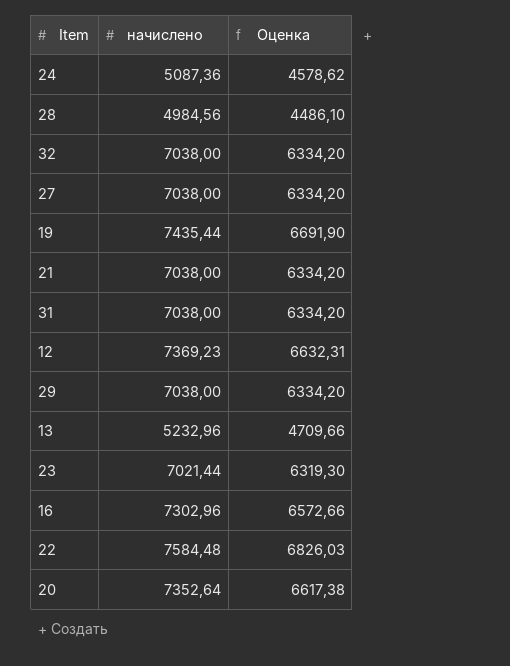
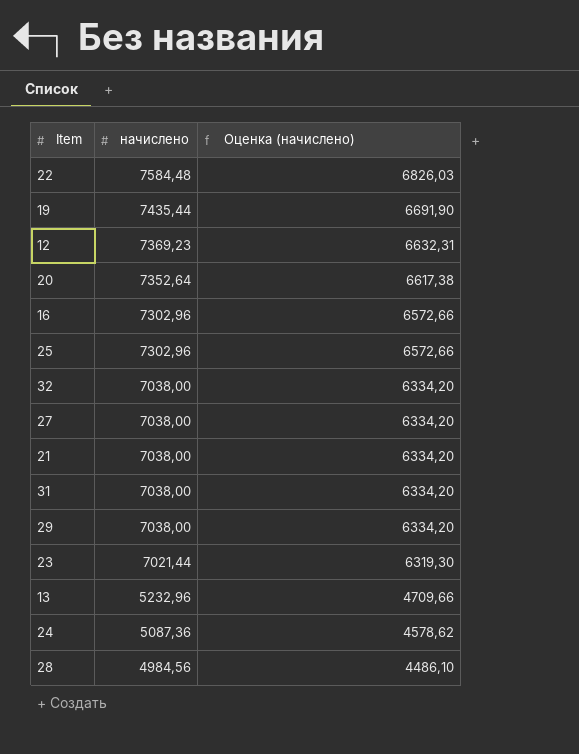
row order: none -> начислено descending
column name: Оценка -> Оценка (начислено)
row 25: none -> 7302,96 | 6572,66

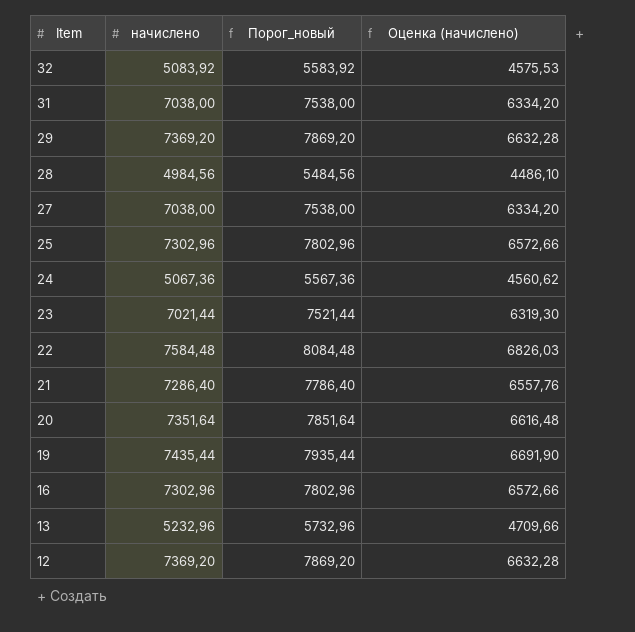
row order: начислено descending -> Item descending
column Порог_новый | formula: none -> [начислено] + 500
32 | начислено: 7038,00 -> 5083,92
32 | Оценка (начислено): 6334,20 -> 4575,53
29 | начислено: 7038,00 -> 7369,20
29 | Оценка (начислено): 6334,20 -> 6632,28
24 | начислено: 5087,36 -> 5067,36
24 | Оценка (начислено): 4578,62 -> 4560,62
21 | начислено: 7038,00 -> 7286,40
21 | Оценка (начислено): 6334,20 -> 6557,76
20 | начислено: 7352,64 -> 7351,64
20 | Оценка (начислено): 6617,38 -> 6616,48
12 | начислено: 7369,23 -> 7369,20
12 | Оценка (начислено): 6632,31 -> 6632,28

